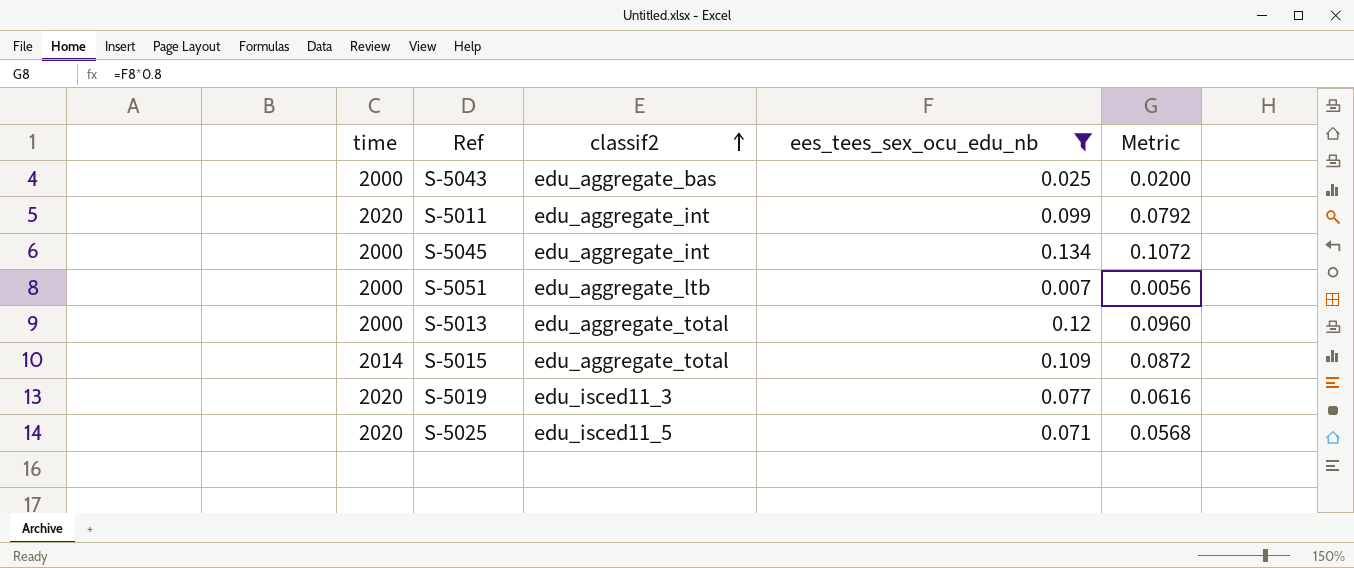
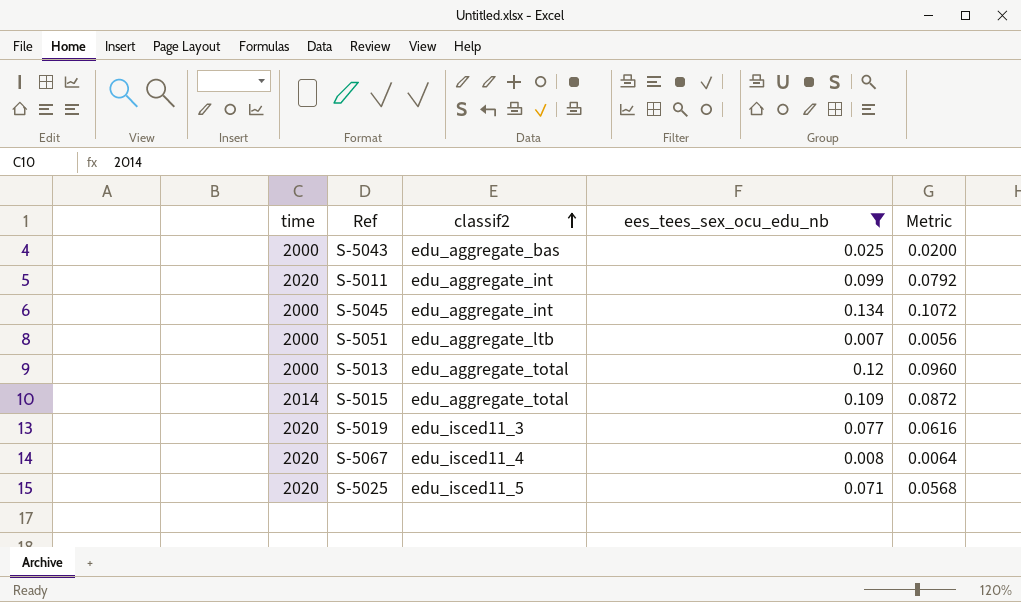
row S-5067: none -> 2020 | edu_isced11_4 | 0.008 | 0.0064

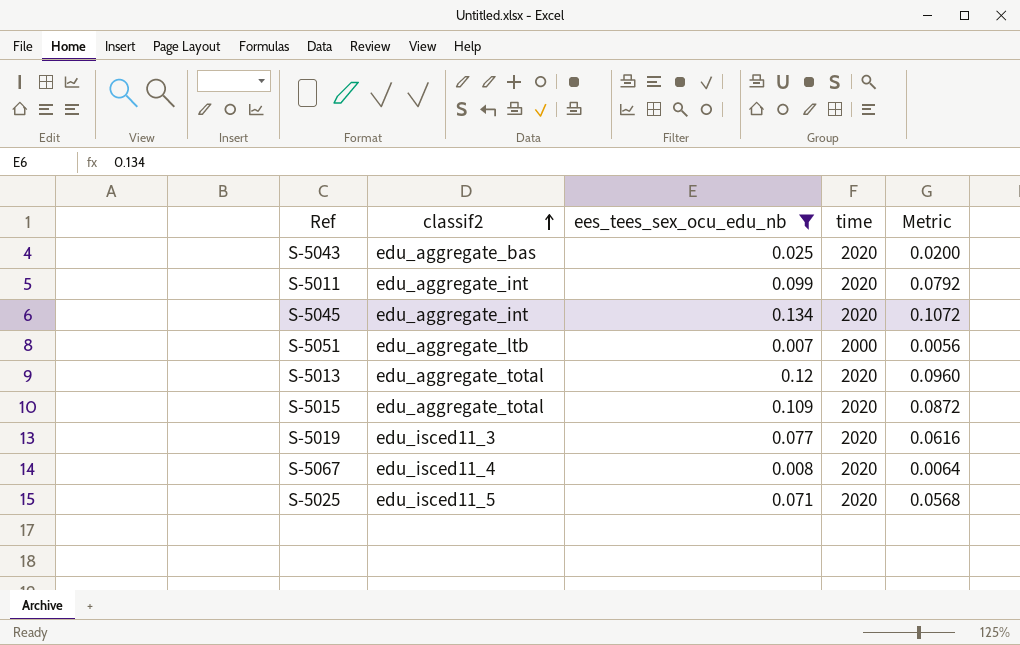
column time | position: 1 -> 4
S-5043 | time: 2000 -> 2020
S-5045 | time: 2000 -> 2020
S-5013 | time: 2000 -> 2020
S-5015 | time: 2014 -> 2020

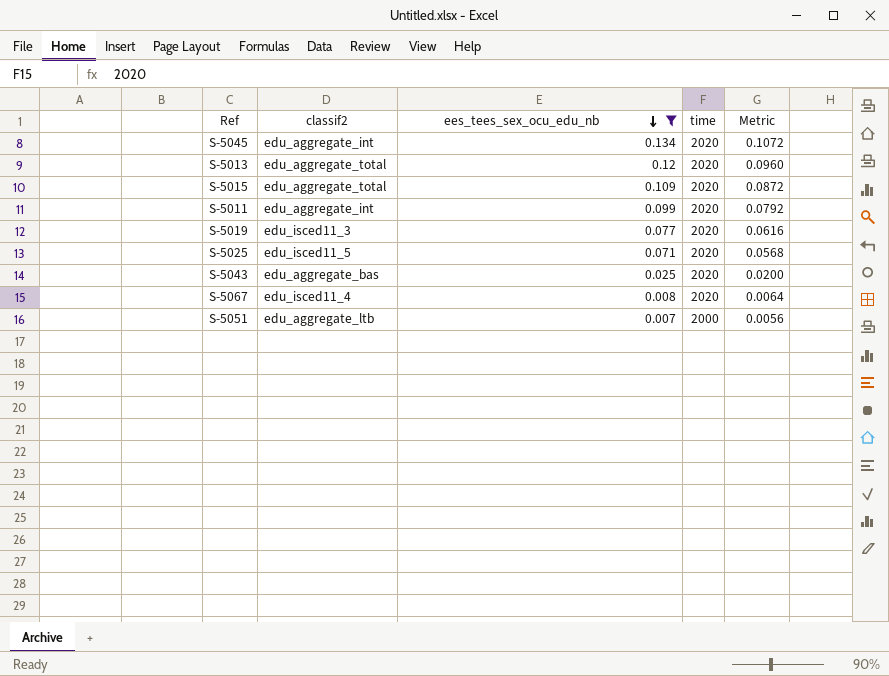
row order: classif2 ascending -> ees_tees_sex_ocu_edu_nb descending

